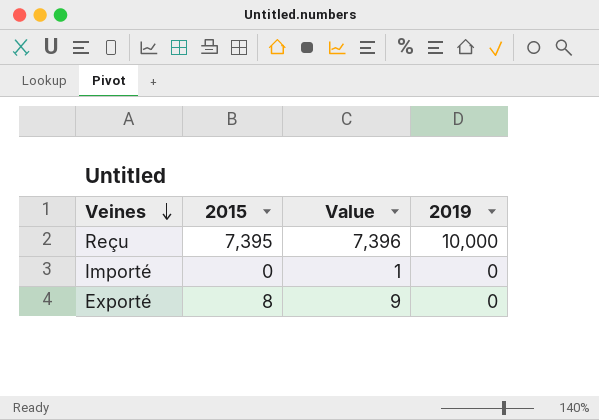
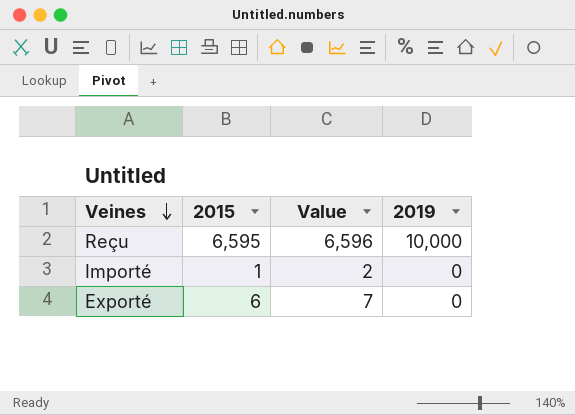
Reçu | 2015: 7,395 -> 6,595
Reçu | Value: 7,396 -> 6,596
Importé | 2015: 0 -> 1
Importé | Value: 1 -> 2
Exporté | 2015: 8 -> 6
Exporté | Value: 9 -> 7

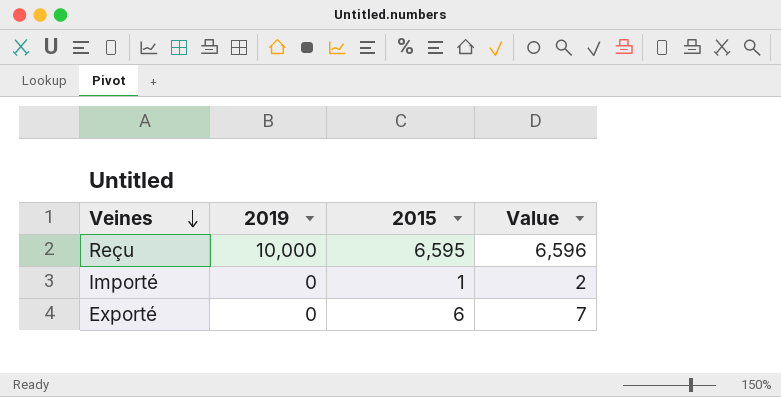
column 2019 | position: 4 -> 2

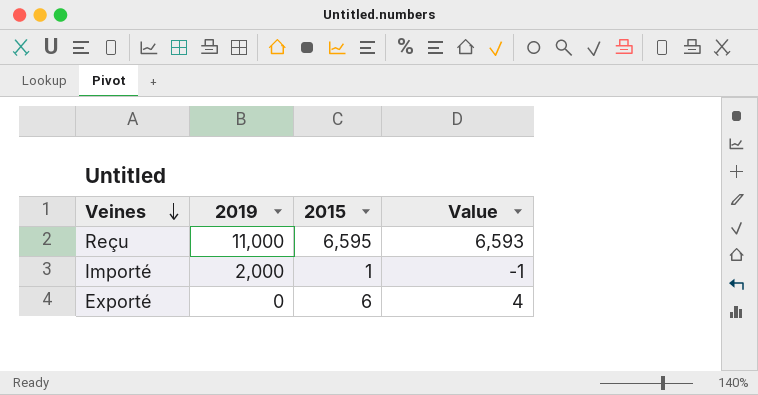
column Value | formula: [2015] + 1 -> [2015] - 2
Reçu | 2019: 10,000 -> 11,000
Importé | 2019: 0 -> 2,000

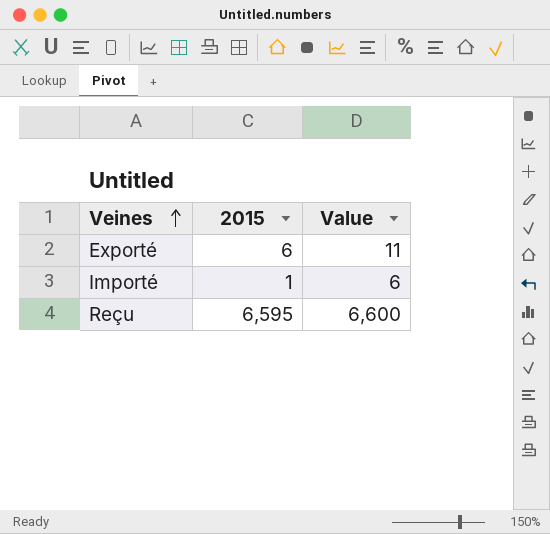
row order: Veines descending -> Veines ascending
column 2019 | position: 2 -> none
column Value | formula: [2015] - 2 -> [2015] + 5

